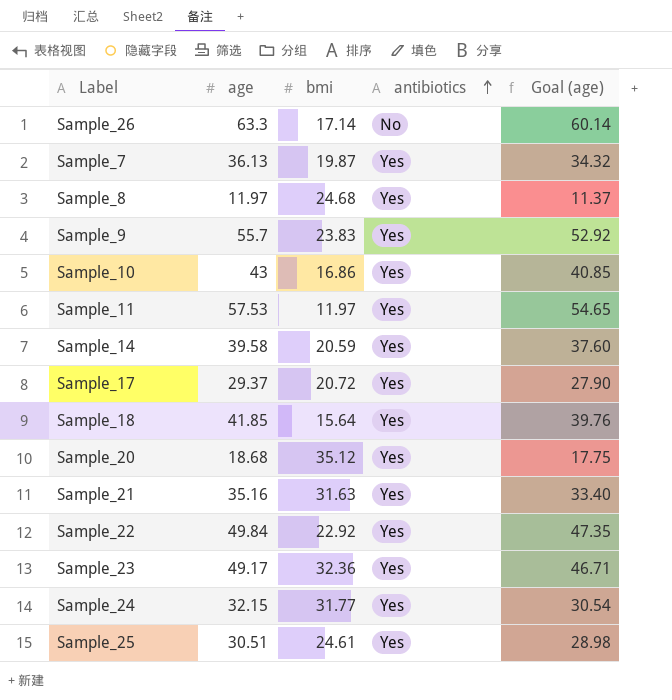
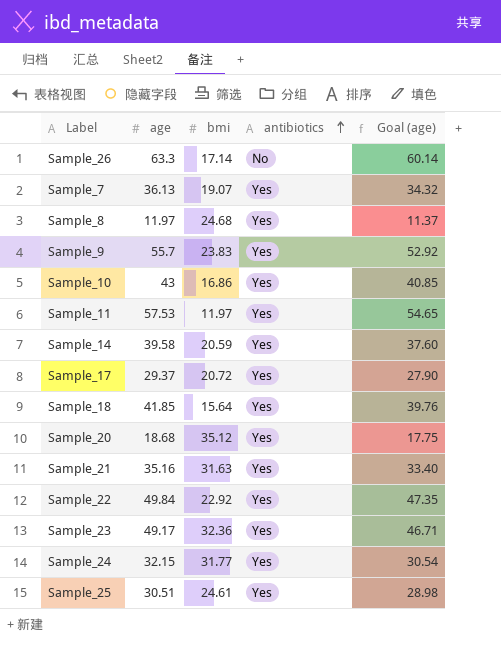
Sample_7 | bmi: 19.87 -> 19.07

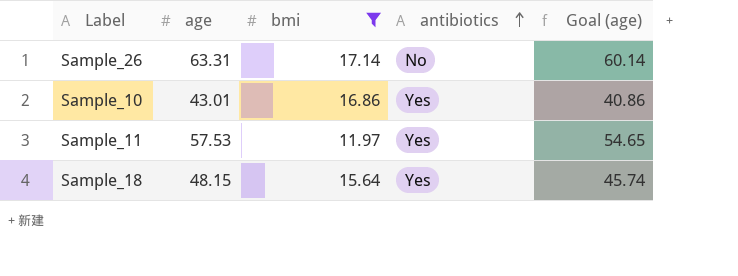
filter: none -> bmi <= 17.14
Sample_26 | age: 63.3 -> 63.31
Sample_10 | age: 43 -> 43.01
Sample_10 | Goal (age): 40.85 -> 40.86
Sample_18 | age: 41.85 -> 48.15
Sample_18 | Goal (age): 39.76 -> 45.74

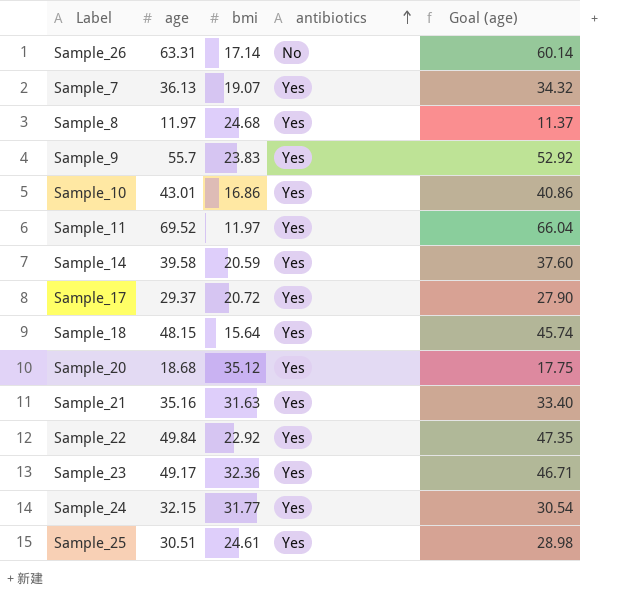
filter: bmi <= 17.14 -> none
Sample_11 | age: 57.53 -> 69.52
Sample_11 | Goal (age): 54.65 -> 66.04

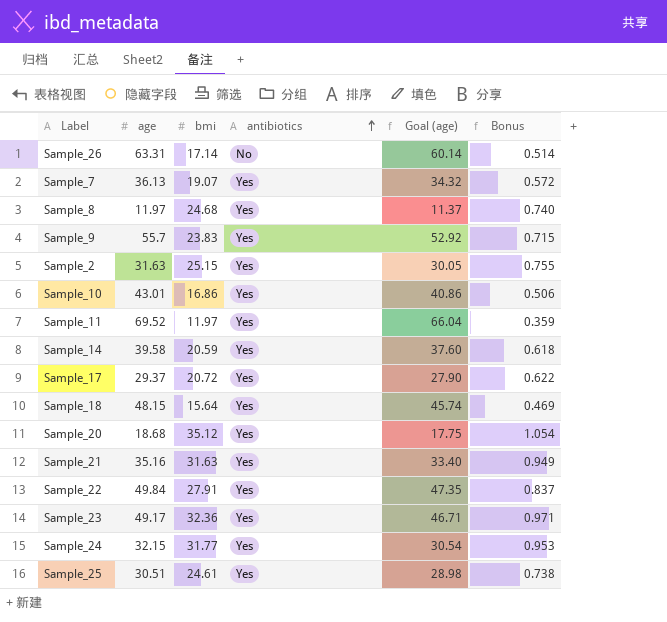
column Bonus | formula: none -> [bmi] * 0.03
row Sample_2: none -> 31.63 | 25.15 | Yes | 30.05 | 0.755
Sample_22 | bmi: 22.92 -> 27.91

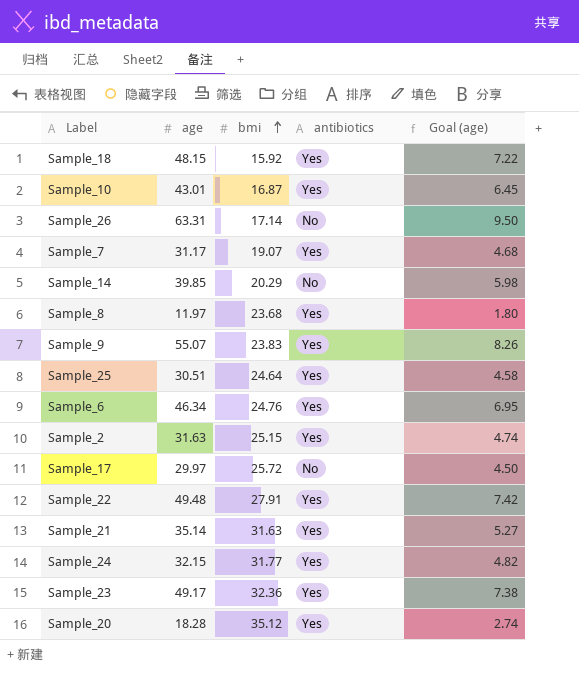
row order: antibiotics ascending -> bmi ascending
column Bonus | formula: [bmi] * 0.03 -> none
column Goal (age) | formula: [age] * 0.95 -> [age] * 0.15
row Sample_11: 69.52 | 11.97 | Yes | 66.04 | 0.359 -> none
Sample_18 | bmi: 15.64 -> 15.92
Sample_10 | bmi: 16.86 -> 16.87
Sample_7 | age: 36.13 -> 31.17
Sample_14 | age: 39.58 -> 39.85
Sample_14 | bmi: 20.59 -> 20.29
Sample_14 | antibiotics: Yes -> No
Sample_8 | bmi: 24.68 -> 23.68
Sample_9 | age: 55.7 -> 55.07
Sample_25 | bmi: 24.61 -> 24.64
row Sample_6: none -> 46.34 | 24.76 | Yes | 6.95
Sample_17 | age: 29.37 -> 29.97
Sample_17 | bmi: 20.72 -> 25.72
Sample_17 | antibiotics: Yes -> No
Sample_22 | age: 49.84 -> 49.48
Sample_21 | age: 35.16 -> 35.14
Sample_20 | age: 18.68 -> 18.28

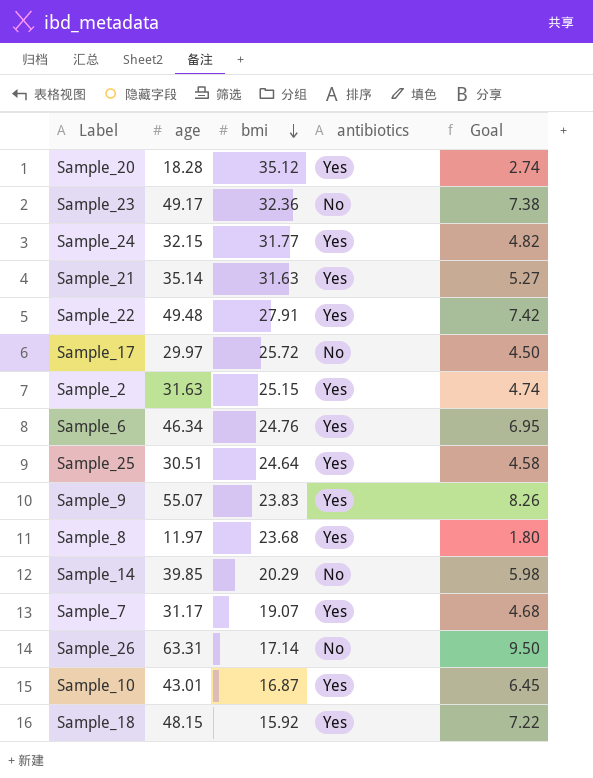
row order: bmi ascending -> bmi descending
column name: Goal (age) -> Goal
Sample_23 | antibiotics: Yes -> No

